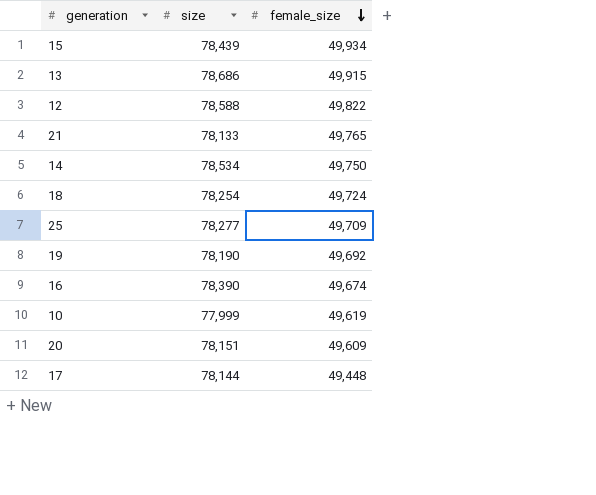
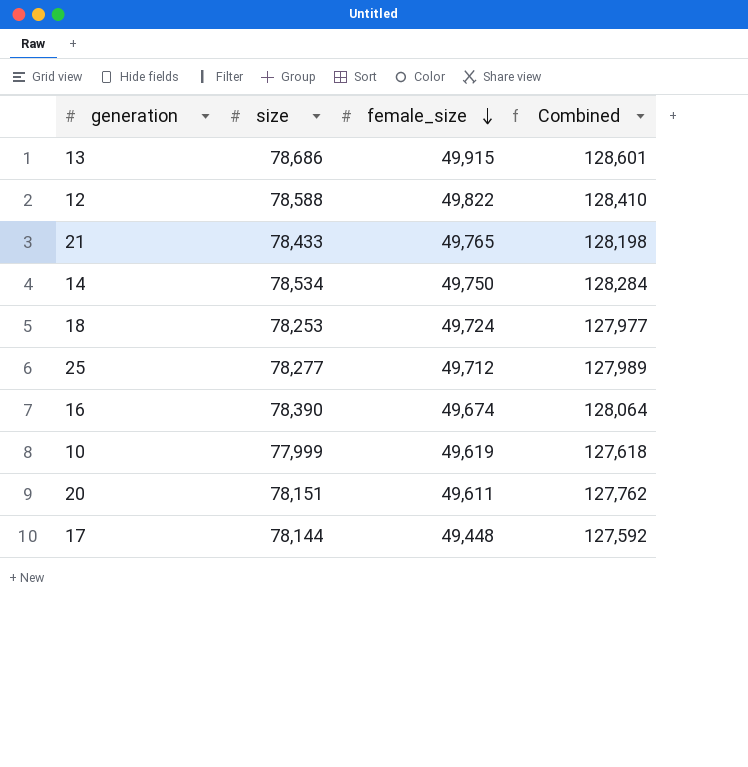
column Combined | formula: none -> [size] + [female_size]
row 15: 78,439 | 49,934 -> none
row 19: 78,190 | 49,692 -> none
21 | size: 78,133 -> 78,433
18 | size: 78,254 -> 78,253
25 | female_size: 49,709 -> 49,712
20 | female_size: 49,609 -> 49,611

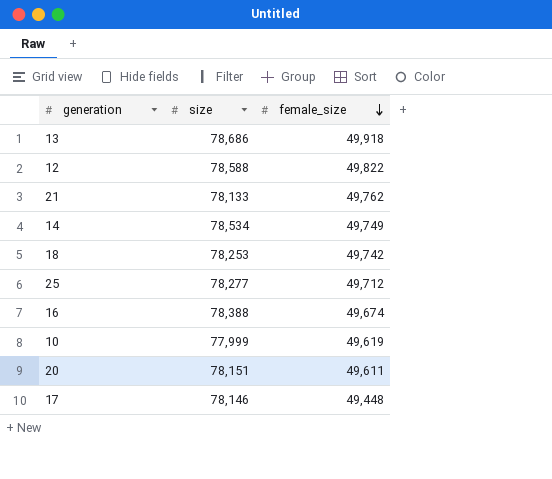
column Combined | formula: [size] + [female_size] -> none
13 | female_size: 49,915 -> 49,918
21 | size: 78,433 -> 78,133
21 | female_size: 49,765 -> 49,762
14 | female_size: 49,750 -> 49,749
18 | female_size: 49,724 -> 49,742
16 | size: 78,390 -> 78,388
17 | size: 78,144 -> 78,146

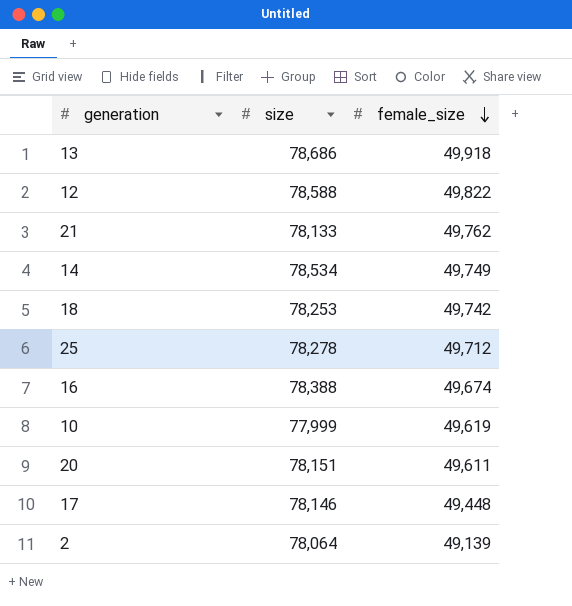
25 | size: 78,277 -> 78,278
row 2: none -> 78,064 | 49,139

